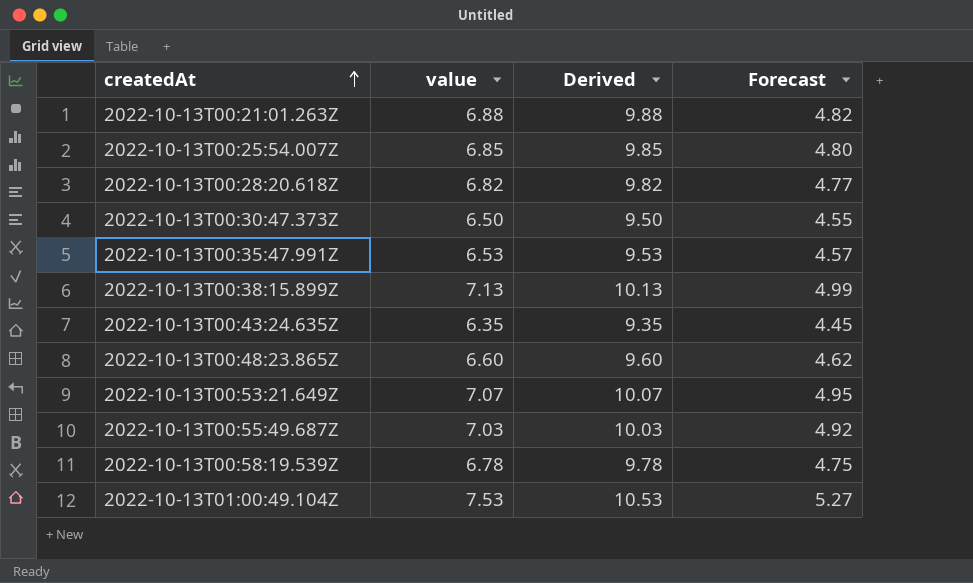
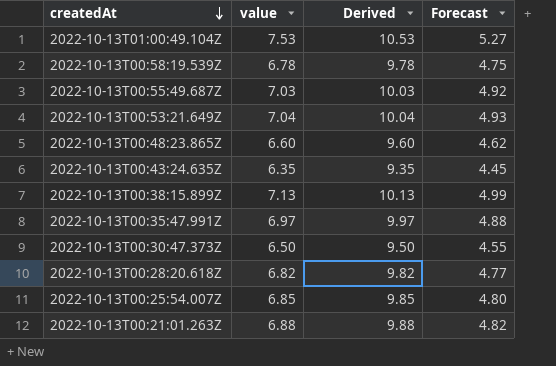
row order: createdAt ascending -> createdAt descending
2022-10-13T00:53:21.649Z | value: 7.07 -> 7.04
2022-10-13T00:53:21.649Z | Derived: 10.07 -> 10.04
2022-10-13T00:53:21.649Z | Forecast: 4.95 -> 4.93
2022-10-13T00:35:47.991Z | value: 6.53 -> 6.97
2022-10-13T00:35:47.991Z | Derived: 9.53 -> 9.97
2022-10-13T00:35:47.991Z | Forecast: 4.57 -> 4.88

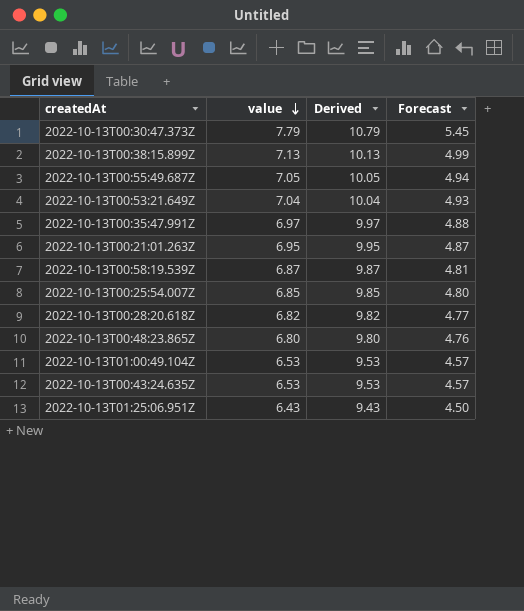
row order: createdAt descending -> value descending
2022-10-13T00:30:47.373Z | value: 6.50 -> 7.79
2022-10-13T00:30:47.373Z | Derived: 9.50 -> 10.79
2022-10-13T00:30:47.373Z | Forecast: 4.55 -> 5.45
2022-10-13T00:55:49.687Z | value: 7.03 -> 7.05
2022-10-13T00:55:49.687Z | Derived: 10.03 -> 10.05
2022-10-13T00:55:49.687Z | Forecast: 4.92 -> 4.94
2022-10-13T00:21:01.263Z | value: 6.88 -> 6.95
2022-10-13T00:21:01.263Z | Derived: 9.88 -> 9.95
2022-10-13T00:21:01.263Z | Forecast: 4.82 -> 4.87
2022-10-13T00:58:19.539Z | value: 6.78 -> 6.87
2022-10-13T00:58:19.539Z | Derived: 9.78 -> 9.87
2022-10-13T00:58:19.539Z | Forecast: 4.75 -> 4.81
2022-10-13T00:48:23.865Z | value: 6.60 -> 6.80
2022-10-13T00:48:23.865Z | Derived: 9.60 -> 9.80
2022-10-13T00:48:23.865Z | Forecast: 4.62 -> 4.76
2022-10-13T01:00:49.104Z | value: 7.53 -> 6.53
2022-10-13T01:00:49.104Z | Derived: 10.53 -> 9.53
2022-10-13T01:00:49.104Z | Forecast: 5.27 -> 4.57
2022-10-13T00:43:24.635Z | value: 6.35 -> 6.53
2022-10-13T00:43:24.635Z | Derived: 9.35 -> 9.53
2022-10-13T00:43:24.635Z | Forecast: 4.45 -> 4.57
row 2022-10-13T01:25:06.951Z: none -> 6.43 | 9.43 | 4.50

